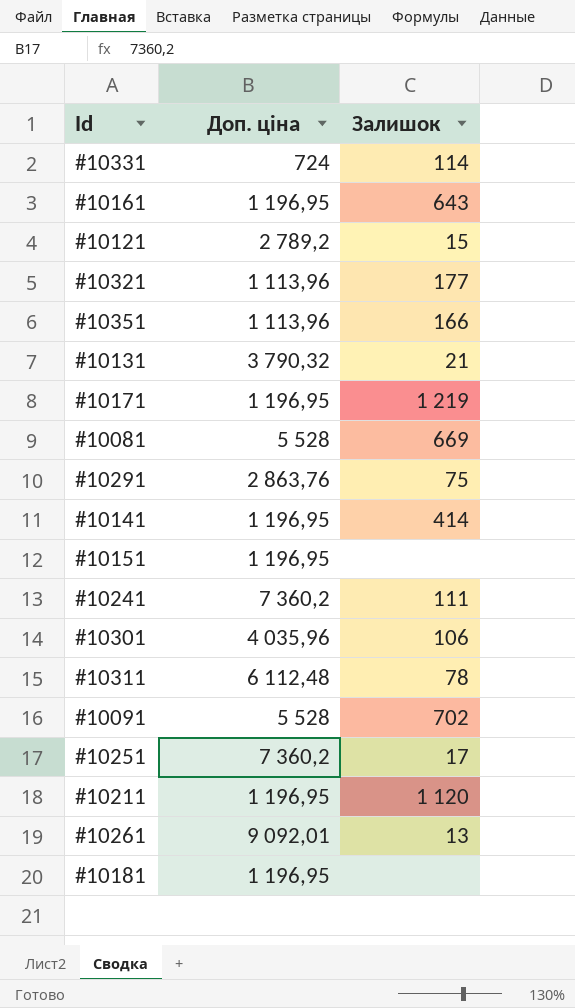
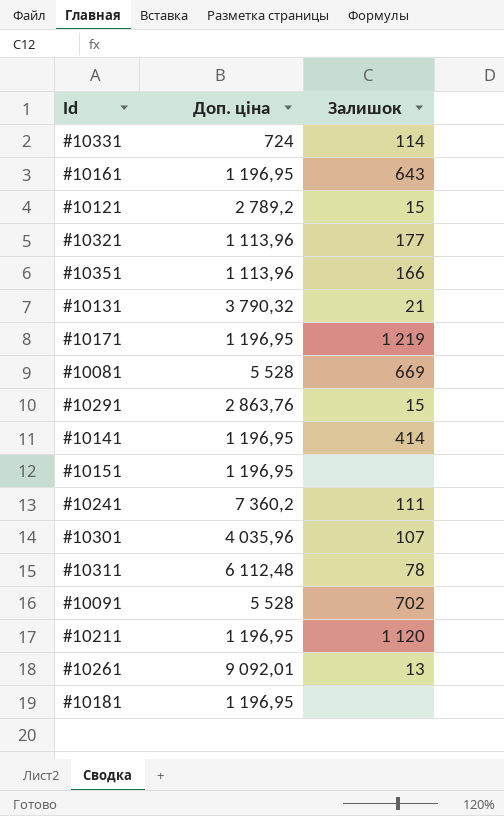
row #10251: 7 360,2 | 17 -> none
#10291 | Залишок: 75 -> 15
#10301 | Залишок: 106 -> 107

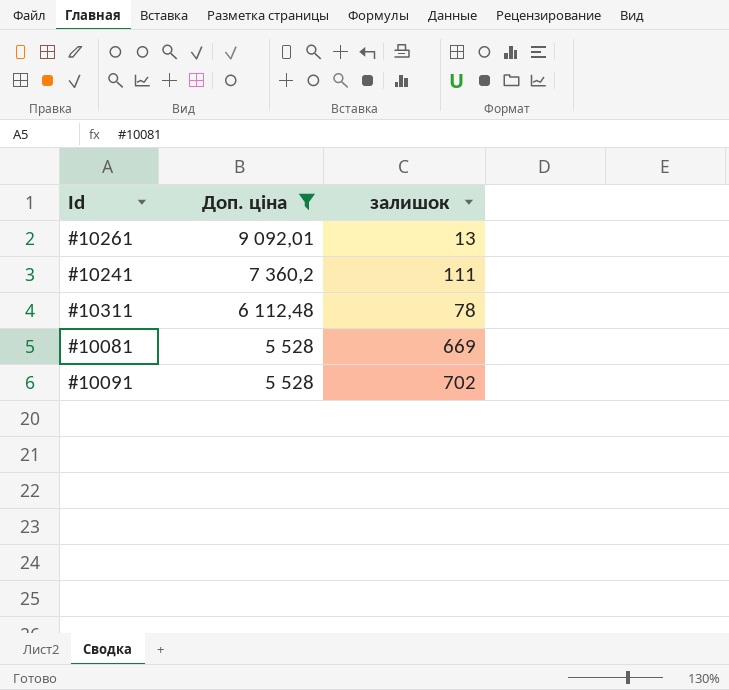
filter: none -> Доп. ціна >= 5 528
row order: none -> Доп. ціна descending
column name: Залишок -> залишок

